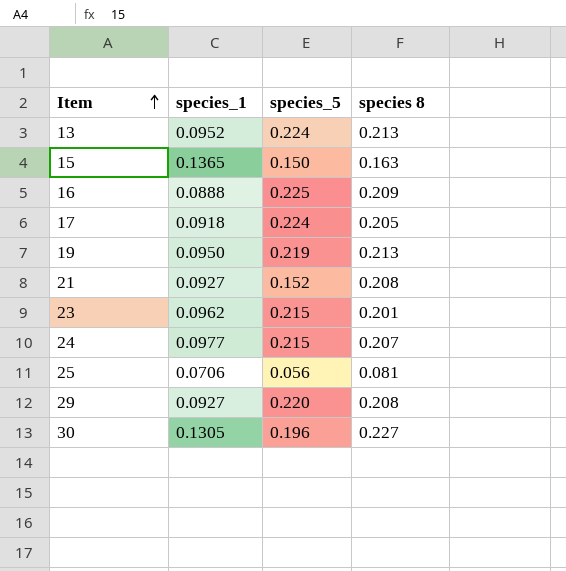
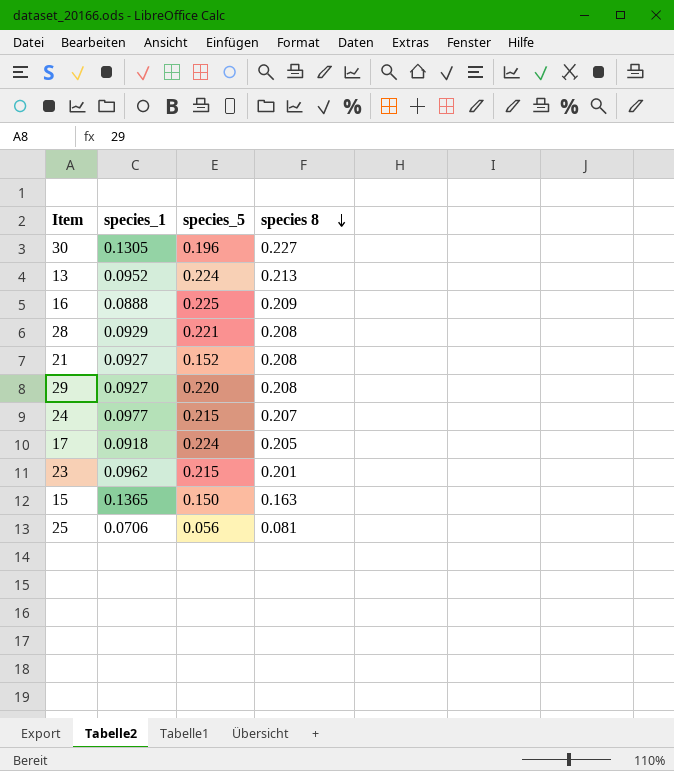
row order: Item ascending -> species 8 descending
row 19: 0.0950 | 0.219 | 0.213 -> none
row 28: none -> 0.0929 | 0.221 | 0.208

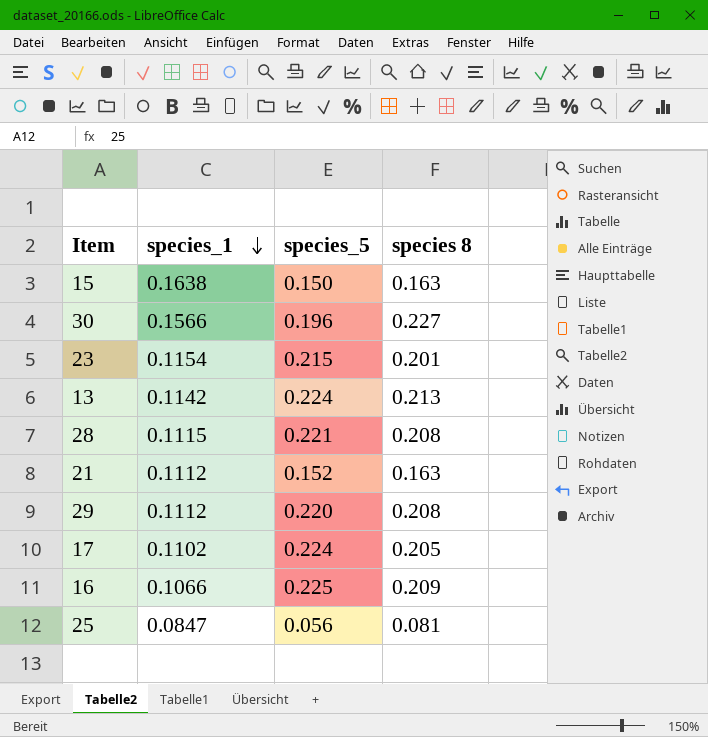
row order: species 8 descending -> species_1 descending
row 24: 0.0977 | 0.215 | 0.207 -> none
15 | species_1: 0.1365 -> 0.1638
30 | species_1: 0.1305 -> 0.1566
23 | species_1: 0.0962 -> 0.1154
13 | species_1: 0.0952 -> 0.1142
28 | species_1: 0.0929 -> 0.1115
21 | species_1: 0.0927 -> 0.1112
21 | species 8: 0.208 -> 0.163
29 | species_1: 0.0927 -> 0.1112
17 | species_1: 0.0918 -> 0.1102
16 | species_1: 0.0888 -> 0.1066
25 | species_1: 0.0706 -> 0.0847

